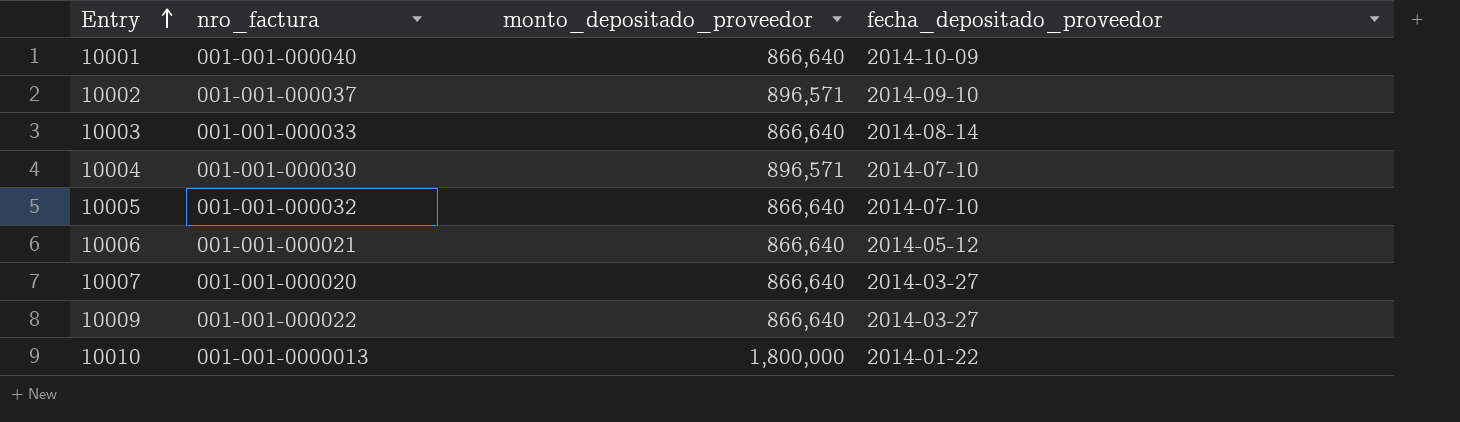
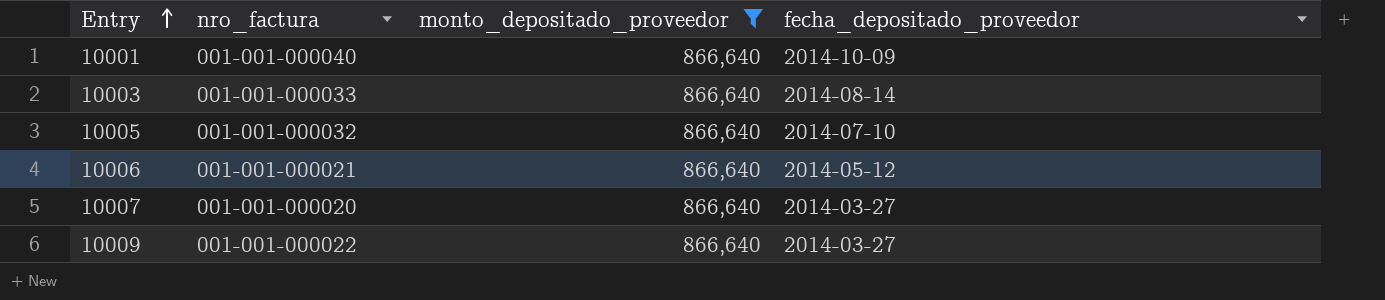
filter: none -> monto_depositado_proveedor = 866,640

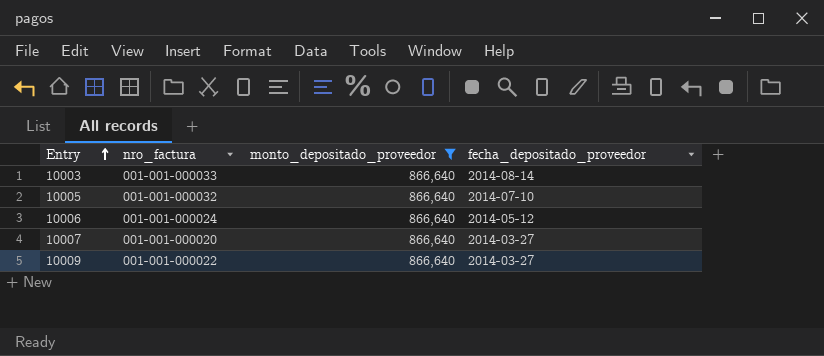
row 10001: 001-001-000040 | 866,640 | 2014-10-09 -> none
10006 | nro_factura: 001-001-000021 -> 001-001-000024

